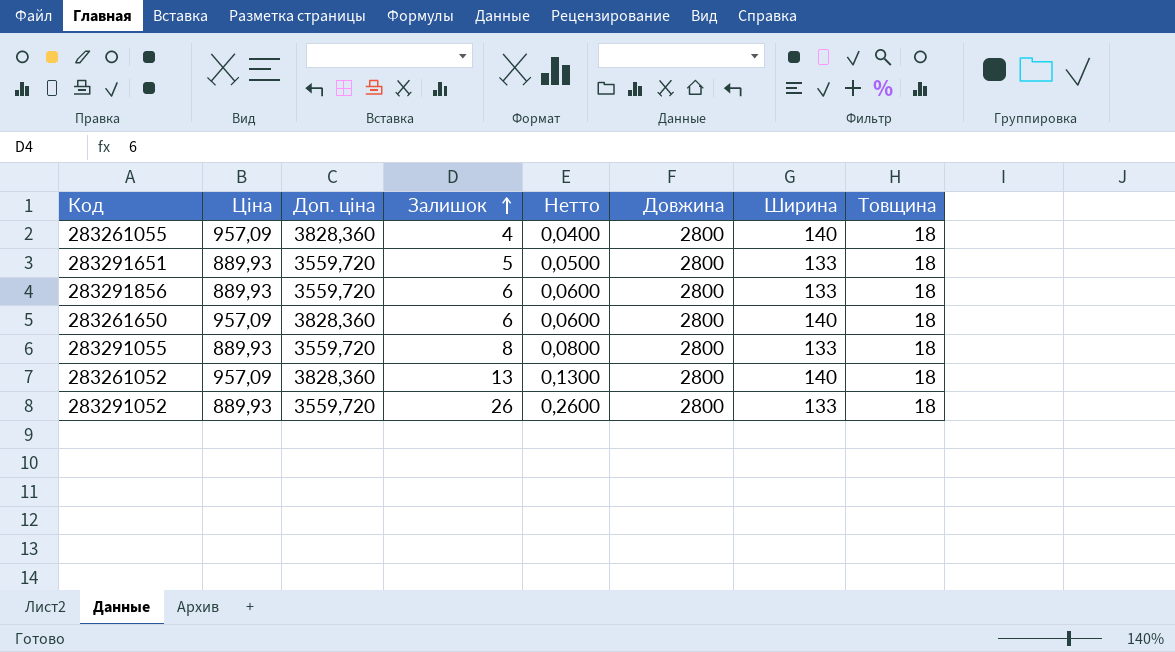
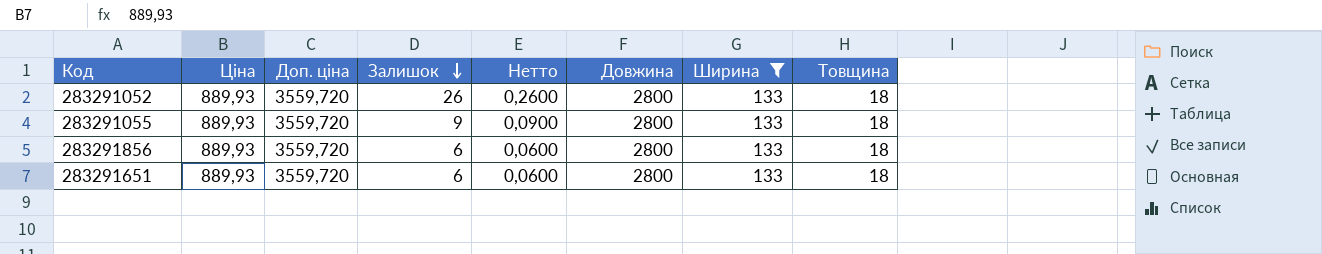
filter: none -> Ширина = 133
row order: Залишок ascending -> Залишок descending
283291055 | Залишок: 8 -> 9
283291055 | Нетто: 0,0800 -> 0,0900
283291651 | Залишок: 5 -> 6
283291651 | Нетто: 0,0500 -> 0,0600

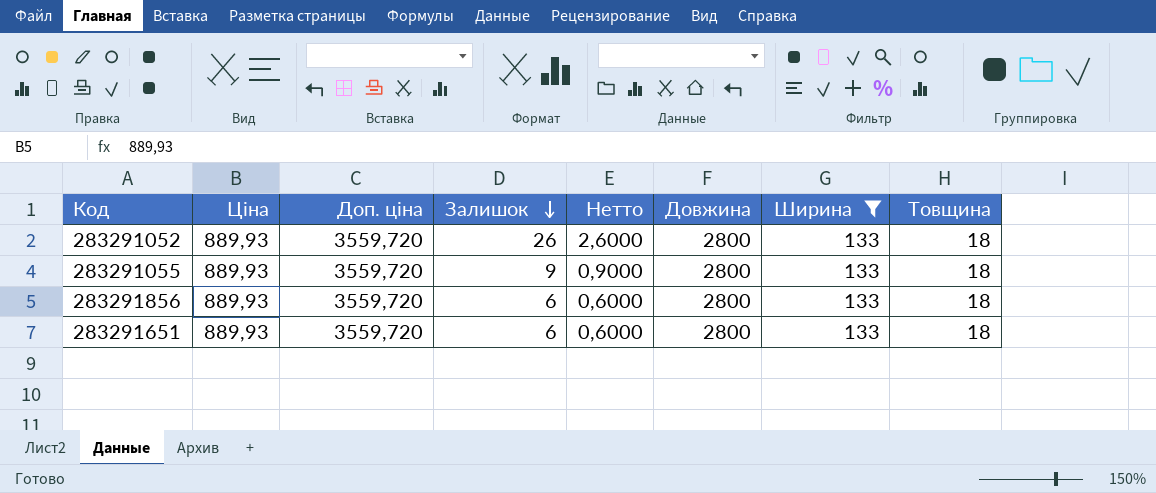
column Нетто | formula: [Залишок] * 0,01 -> [Залишок] * 0,1

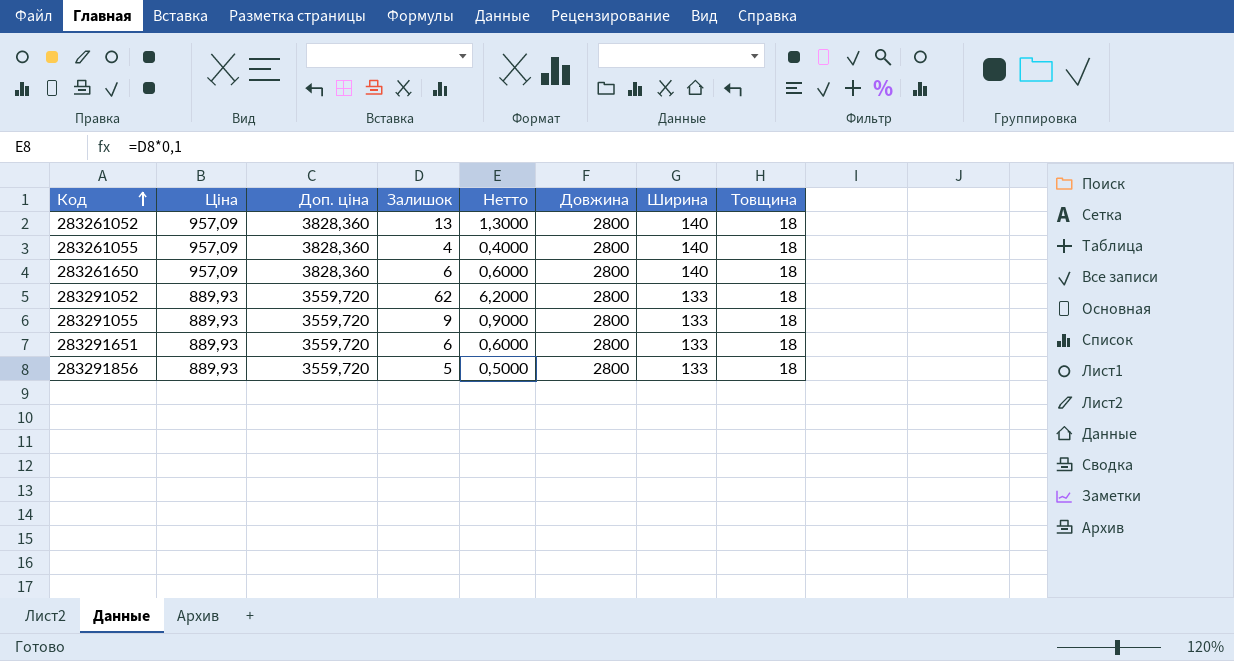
filter: Ширина = 133 -> none
row order: Залишок descending -> Код ascending
283291052 | Залишок: 26 -> 62
283291052 | Нетто: 2,6000 -> 6,2000
283291856 | Залишок: 6 -> 5
283291856 | Нетто: 0,6000 -> 0,5000

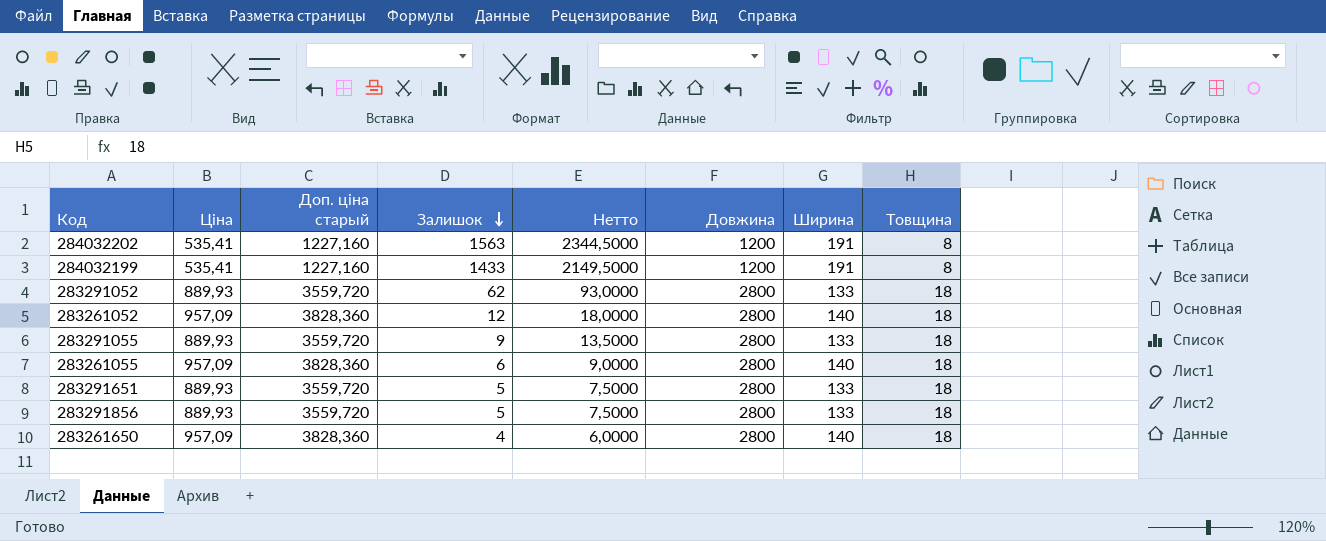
row order: Код ascending -> Залишок descending
column name: Доп. ціна -> Доп. ціна старый
column Нетто | formula: [Залишок] * 0,1 -> [Залишок] * 1,5
row 284032202: none -> 535,41 | 1227,160 | 1563 | 2344,5000 | 1200 | 191 | 8
row 284032199: none -> 535,41 | 1227,160 | 1433 | 2149,5000 | 1200 | 191 | 8
283261052 | Залишок: 13 -> 12
283261055 | Залишок: 4 -> 6
283291651 | Залишок: 6 -> 5
283261650 | Залишок: 6 -> 4

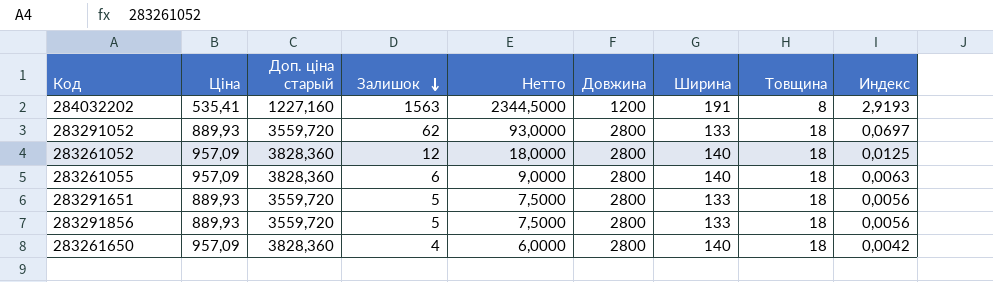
column Индекс | formula: none -> [Залишок] / [Ціна]
row 284032199: 535,41 | 1227,160 | 1433 | 2149,5000 | 1200 | 191 | 8 -> none
row 283291055: 889,93 | 3559,720 | 9 | 13,5000 | 2800 | 133 | 18 -> none

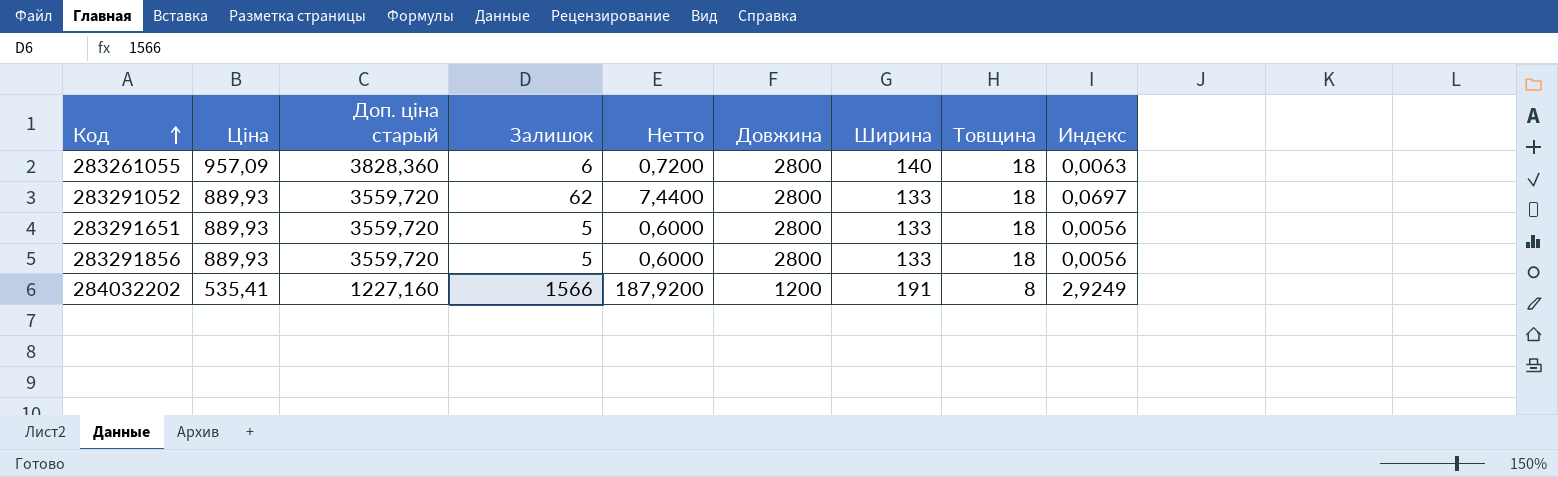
row order: Залишок descending -> Код ascending
column Нетто | formula: [Залишок] * 1,5 -> [Залишок] * 0,12
row 283261052: 957,09 | 3828,360 | 12 | 18,0000 | 2800 | 140 | 18 | 0,0125 -> none
row 283261650: 957,09 | 3828,360 | 4 | 6,0000 | 2800 | 140 | 18 | 0,0042 -> none
284032202 | Залишок: 1563 -> 1566
284032202 | Индекс: 2,9193 -> 2,9249

